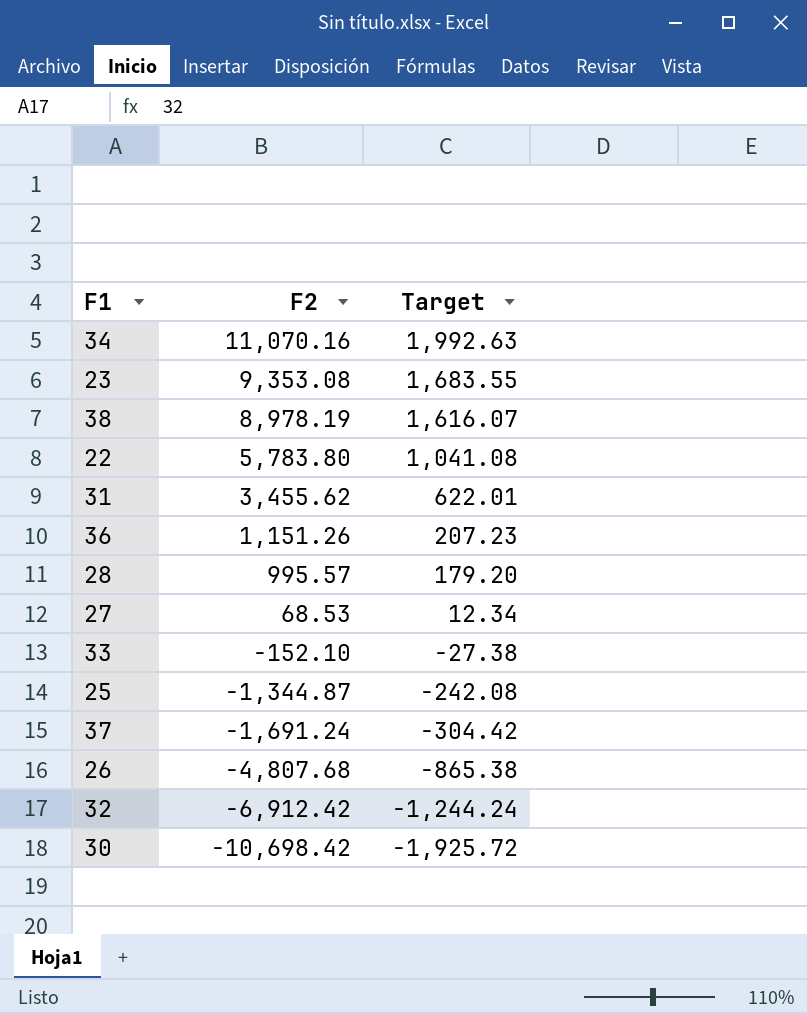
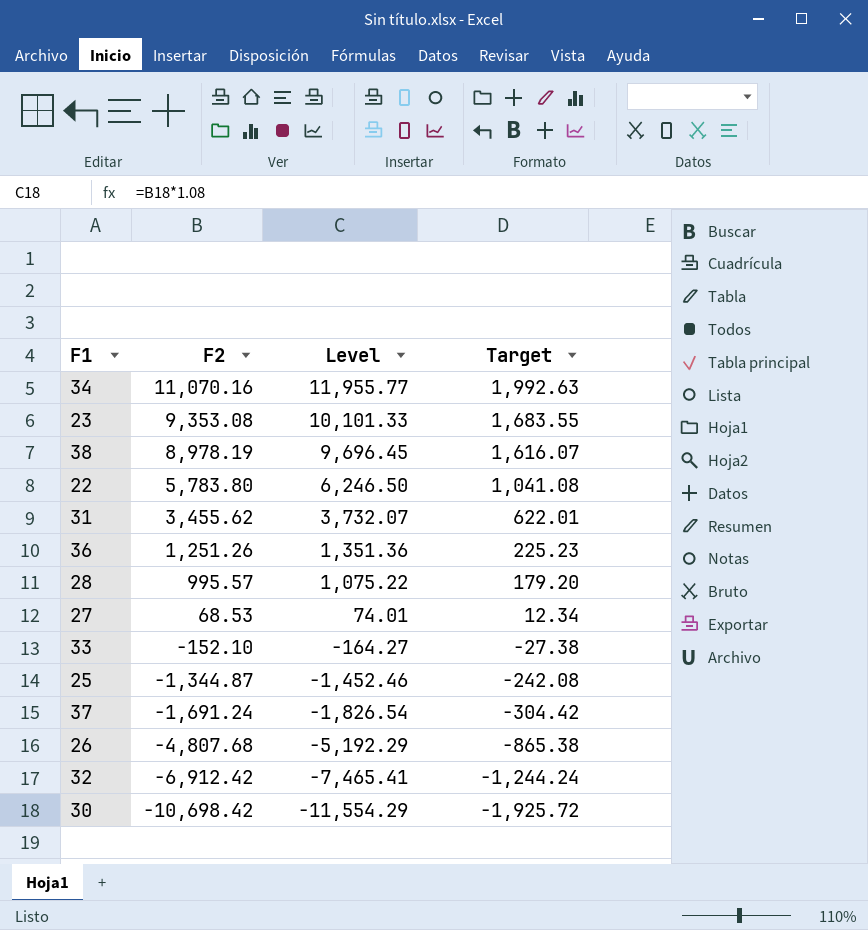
column Level | formula: none -> [F2] * 1.08
36 | F2: 1,151.26 -> 1,251.26
36 | Target: 207.23 -> 225.23

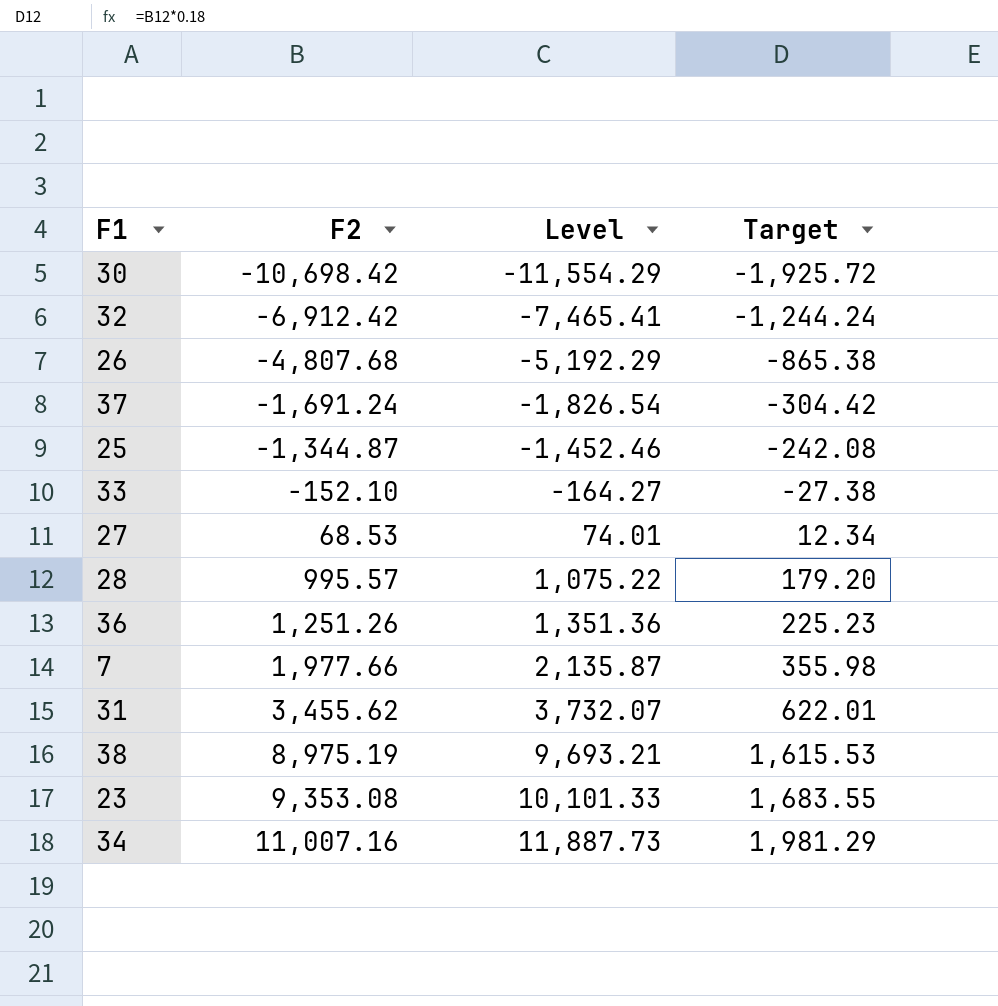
row order: F2 descending -> F2 ascending
row 22: 5,783.80 | 6,246.50 | 1,041.08 -> none
row 7: none -> 1,977.66 | 2,135.87 | 355.98
38 | F2: 8,978.19 -> 8,975.19
38 | Level: 9,696.45 -> 9,693.21
38 | Target: 1,616.07 -> 1,615.53
34 | F2: 11,070.16 -> 11,007.16
34 | Level: 11,955.77 -> 11,887.73
34 | Target: 1,992.63 -> 1,981.29

